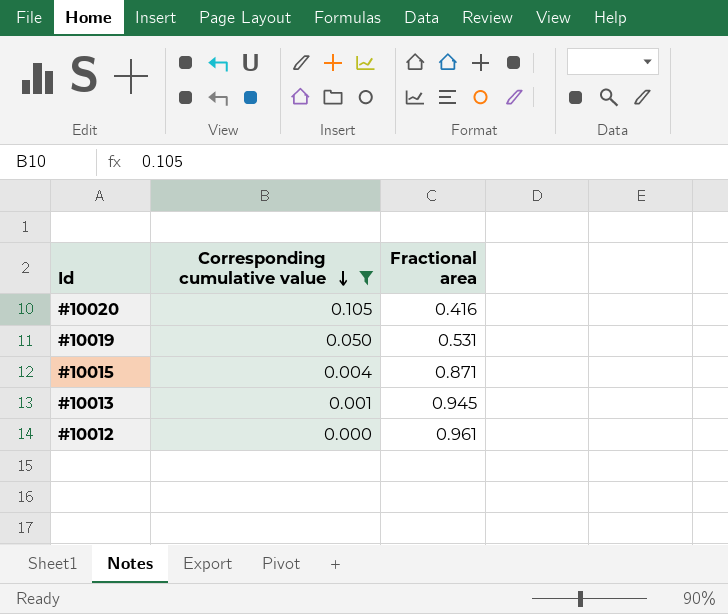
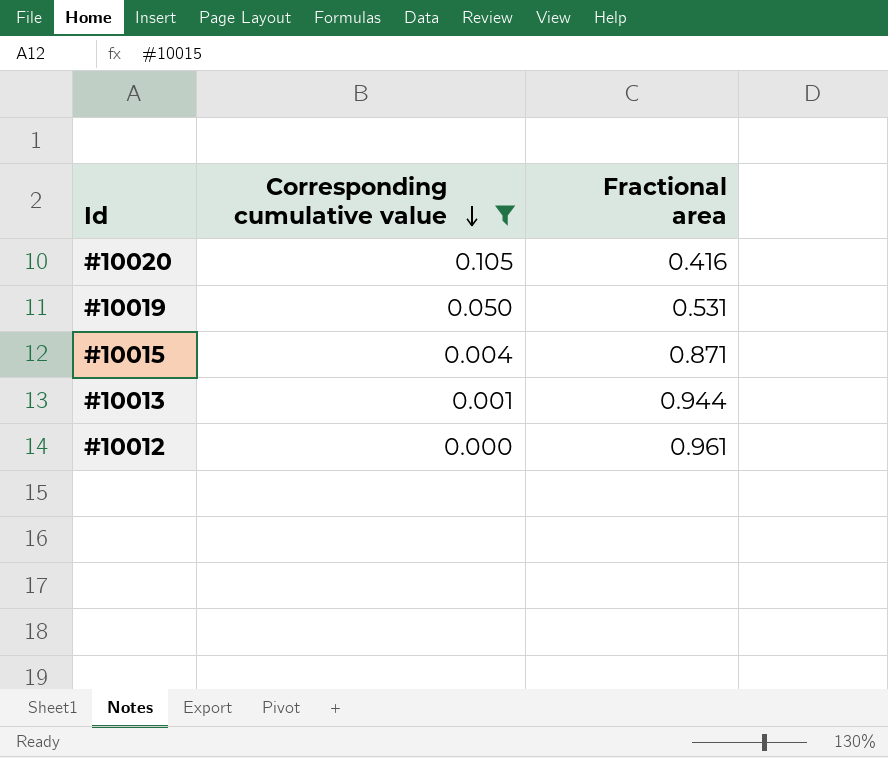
#10013 | Fractional area: 0.945 -> 0.944

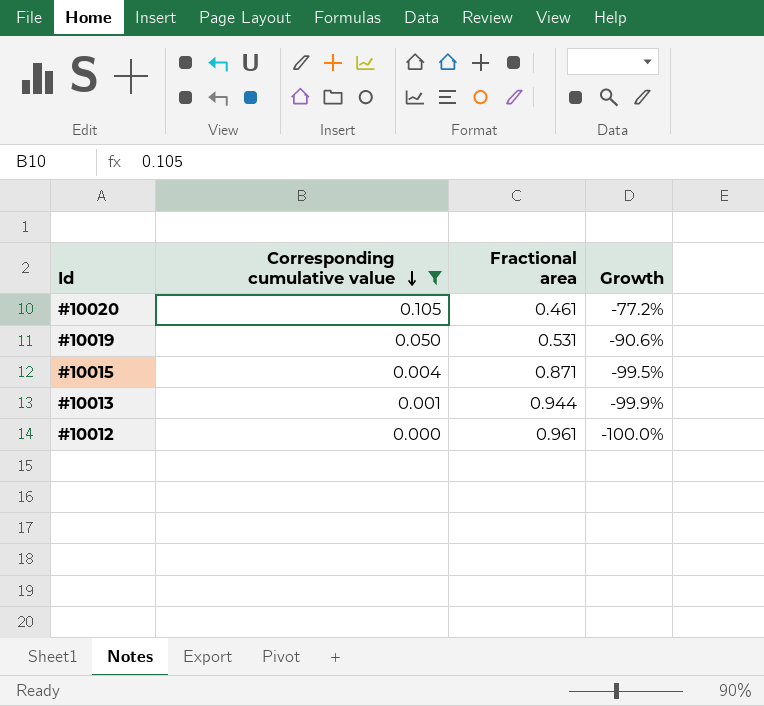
column Growth | formula: none -> ([Corresponding cumulative value] - [Fractional area]) / [Fractional area]
#10020 | Fractional area: 0.416 -> 0.461

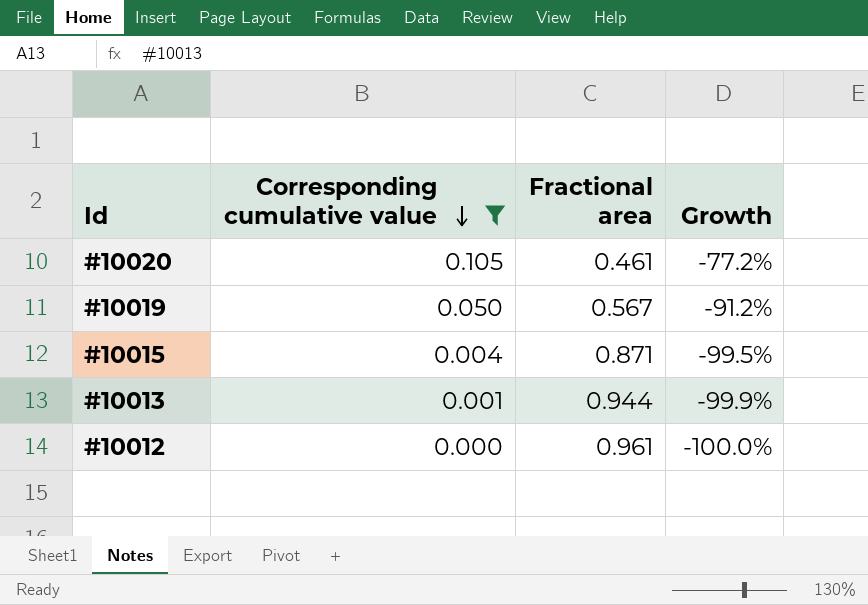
#10019 | Fractional area: 0.531 -> 0.567
#10019 | Growth: -90.6% -> -91.2%

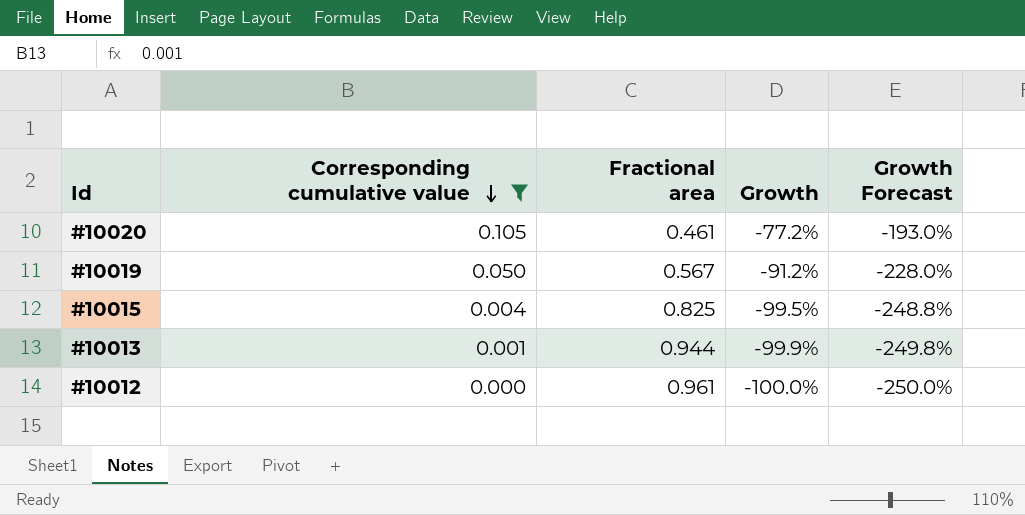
column Growth Forecast | formula: none -> [Growth] * 2.5
#10015 | Fractional area: 0.871 -> 0.825

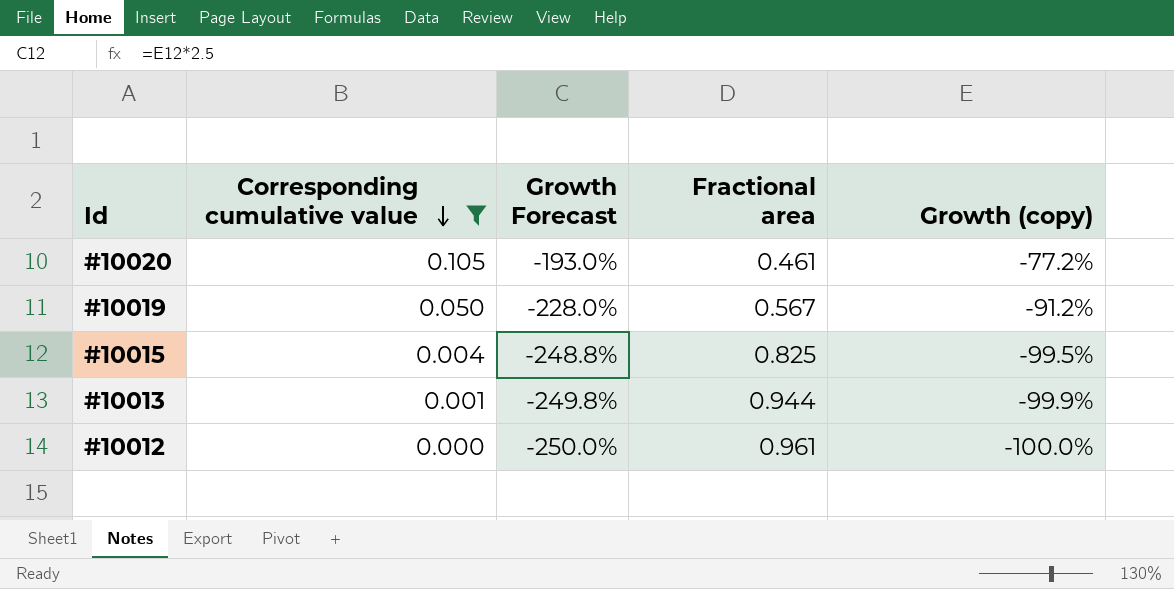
column Growth Forecast | position: 5 -> 3
column name: Growth -> Growth (copy)

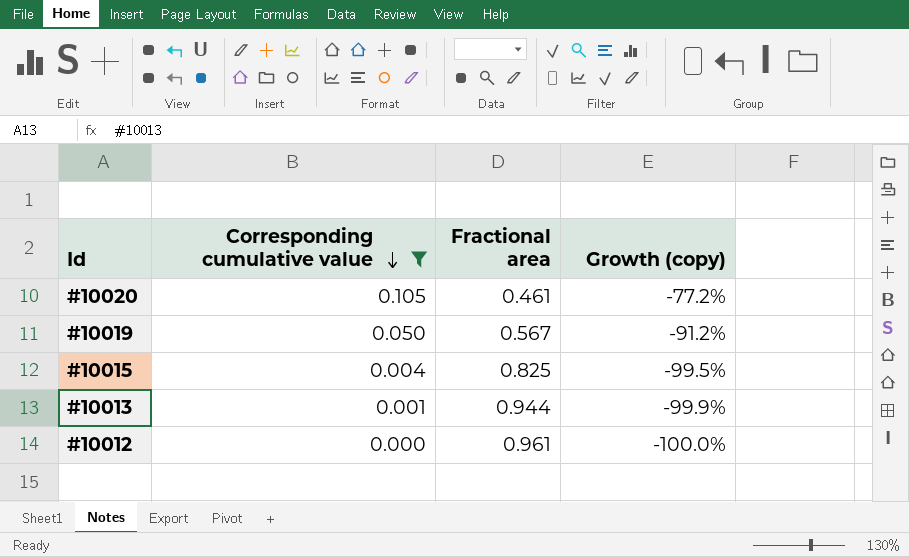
column Growth Forecast | formula: [Growth (copy)] * 2.5 -> none

